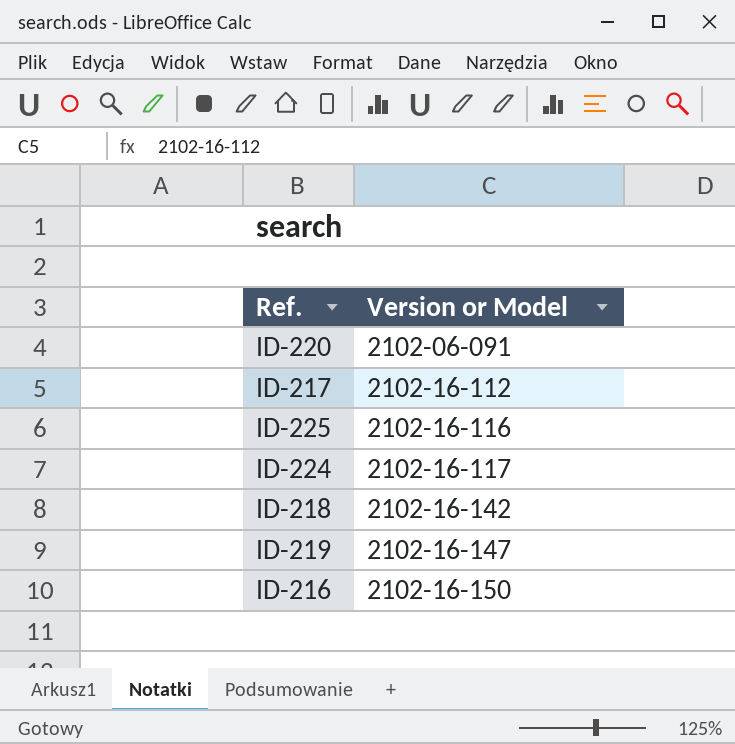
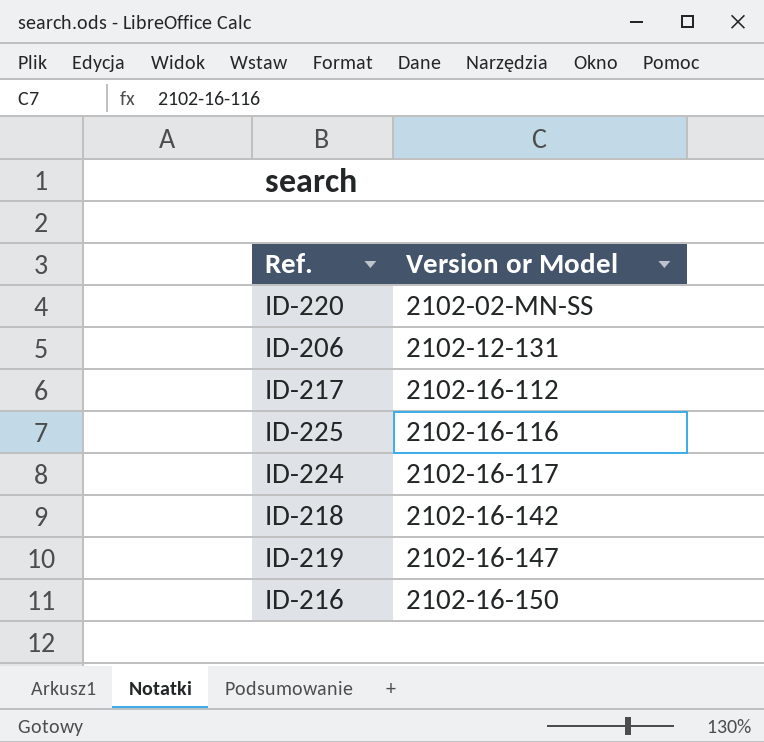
ID-220 | Version or Model: 2102-06-091 -> 2102-02-MN-SS
row ID-206: none -> 2102-12-131

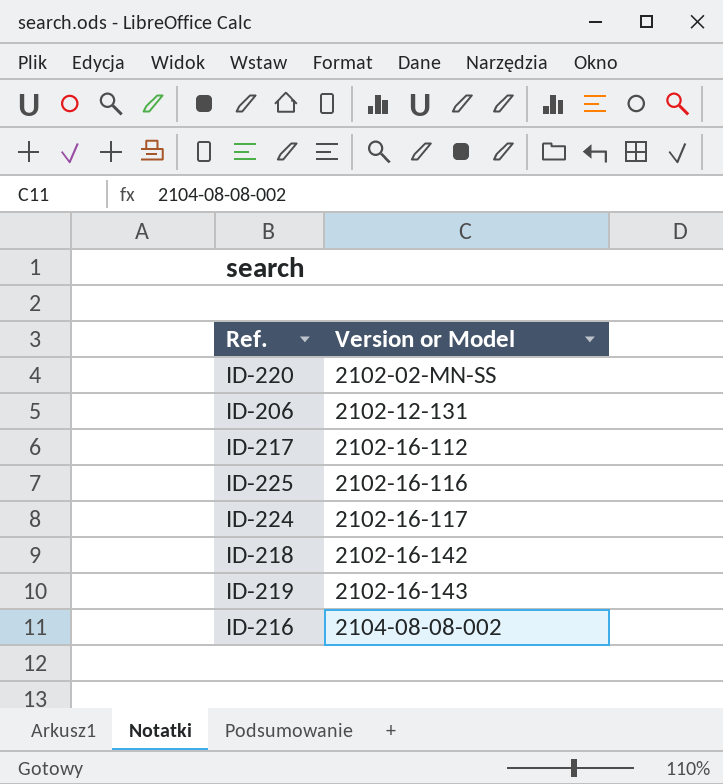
ID-219 | Version or Model: 2102-16-147 -> 2102-16-143
ID-216 | Version or Model: 2102-16-150 -> 2104-08-08-002

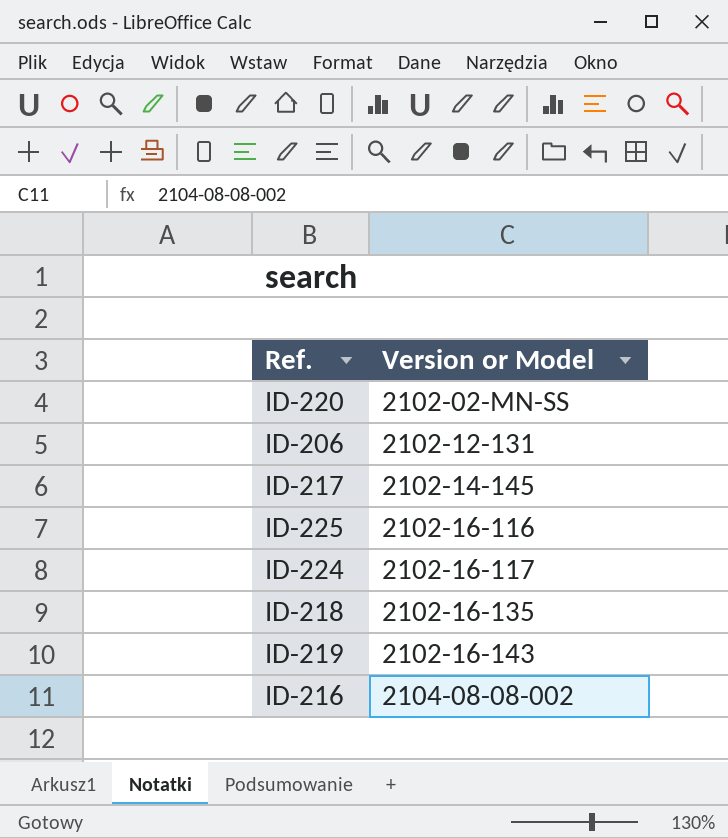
ID-217 | Version or Model: 2102-16-112 -> 2102-14-145
ID-218 | Version or Model: 2102-16-142 -> 2102-16-135

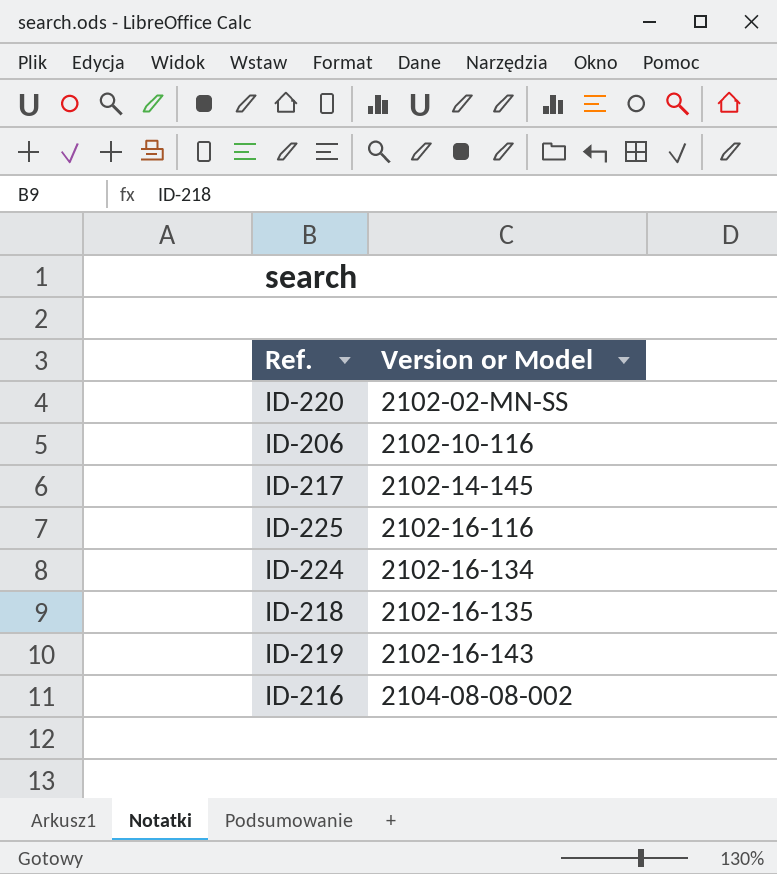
ID-206 | Version or Model: 2102-12-131 -> 2102-10-116
ID-224 | Version or Model: 2102-16-117 -> 2102-16-134

